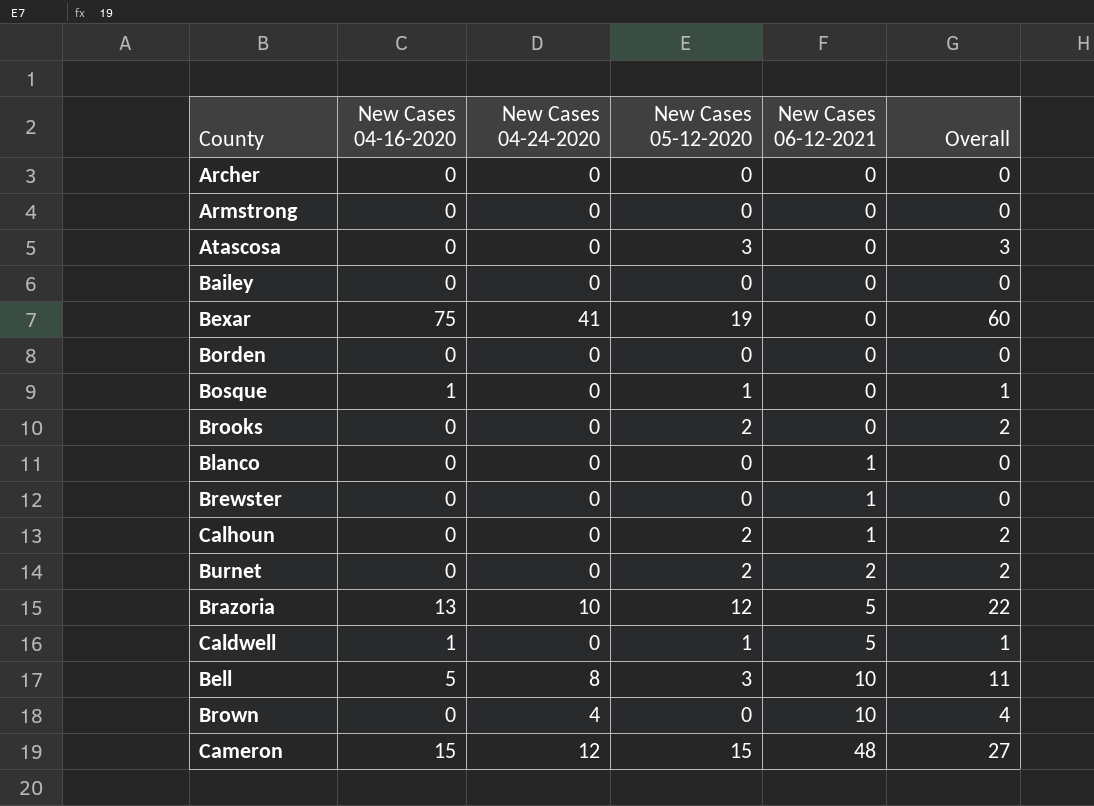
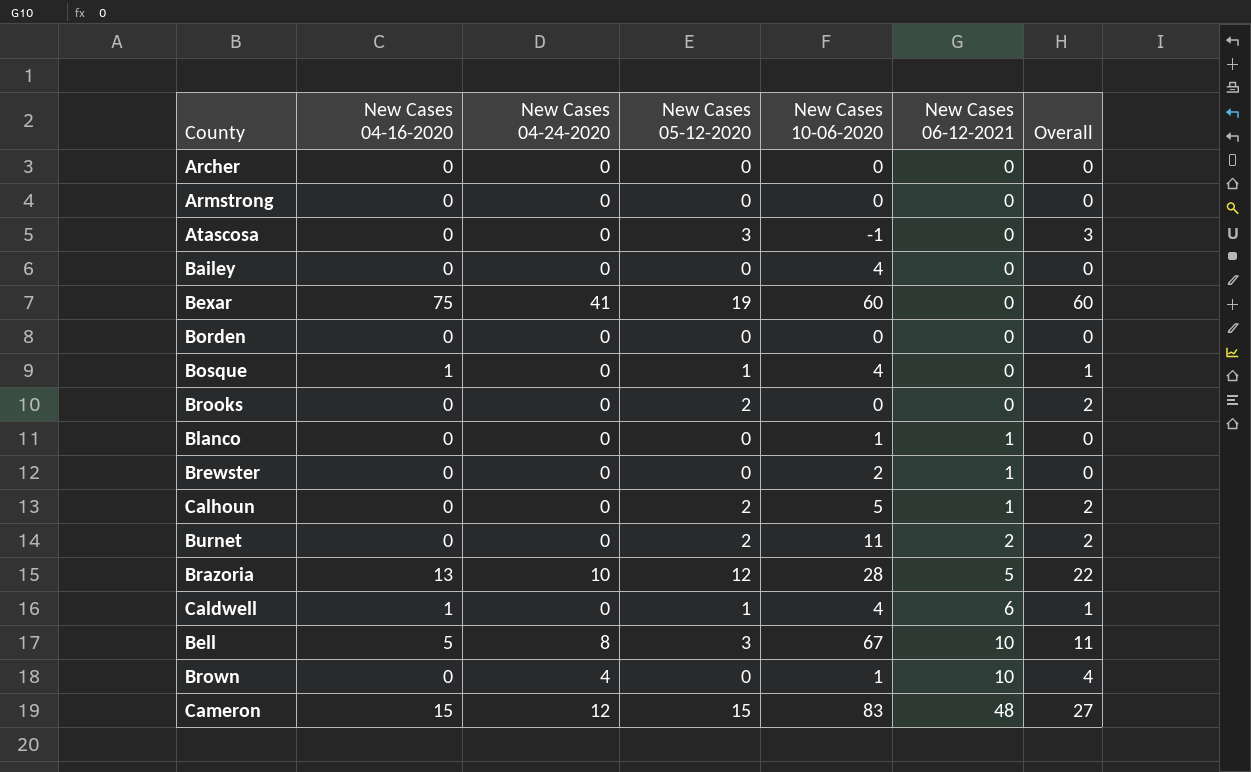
column New Cases 10-06-2020 | position: none -> 5
Caldwell | New Cases 06-12-2021: 5 -> 6

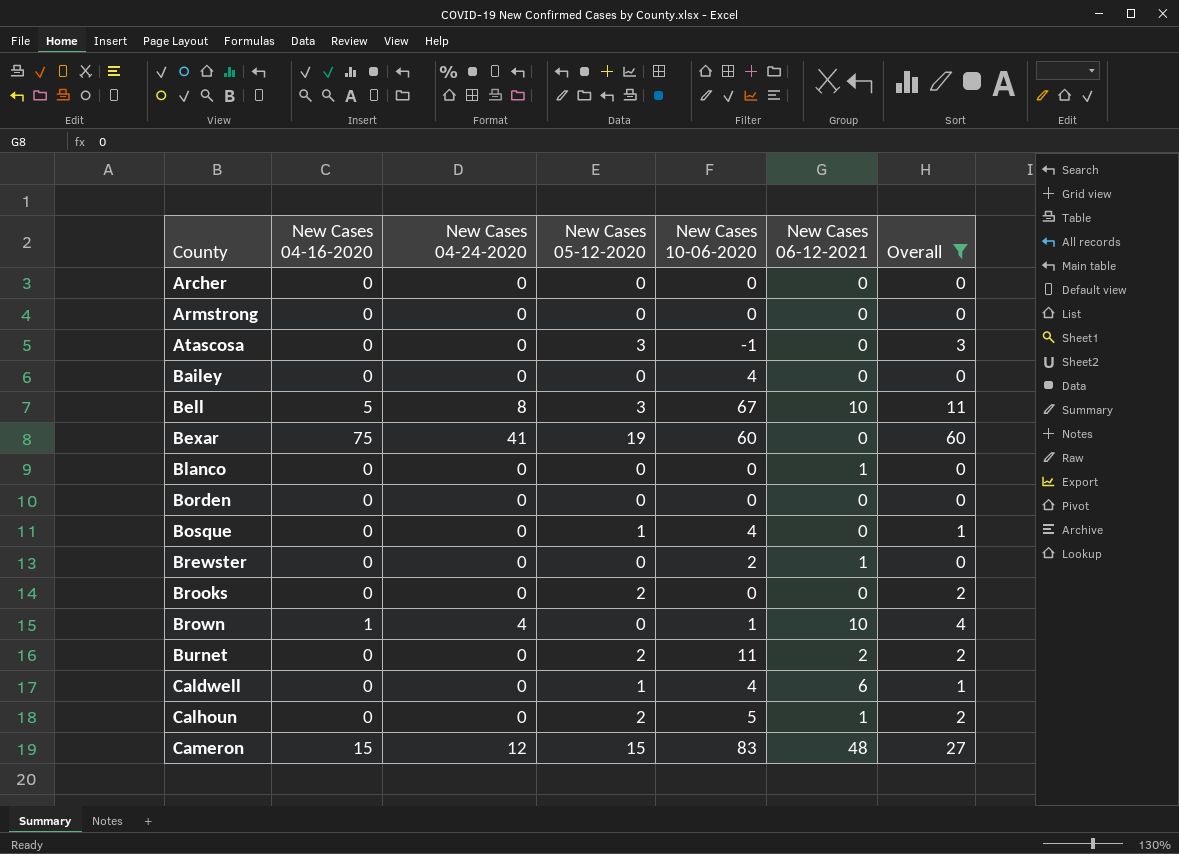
filter: none -> Overall != 22
row order: New Cases 06-12-2021 ascending -> County ascending
Blanco | New Cases 10-06-2020: 1 -> 0
Bosque | New Cases 04-16-2020: 1 -> 0
Brown | New Cases 04-16-2020: 0 -> 1
Caldwell | New Cases 04-16-2020: 1 -> 0

